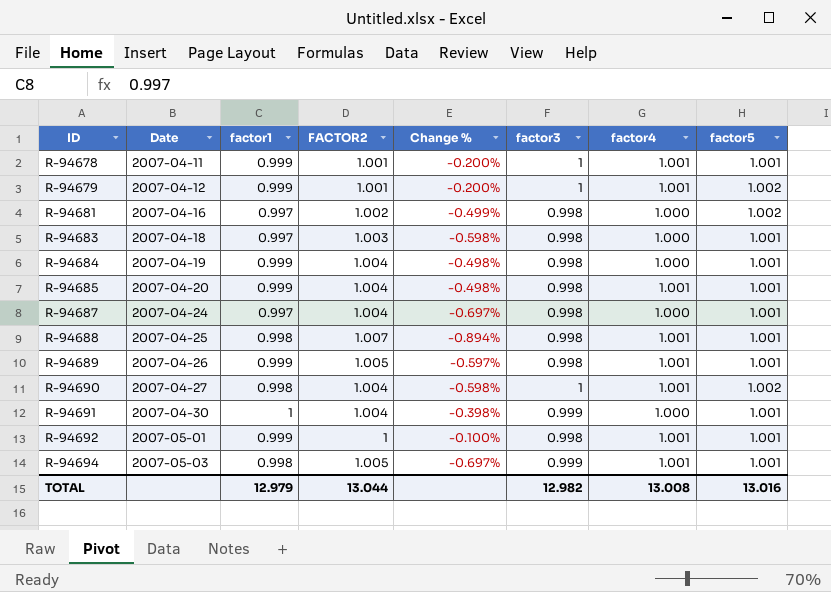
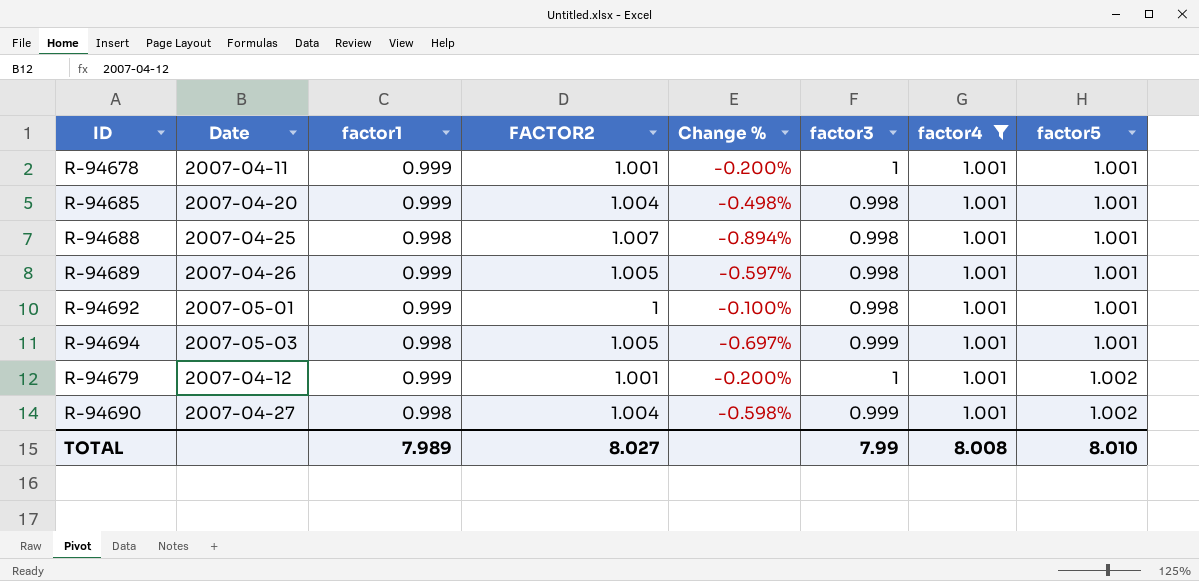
filter: none -> factor4 = 1.001
row order: ID ascending -> factor5 ascending
R-94690 | factor3: 1 -> 0.999
TOTAL | factor1: 12.979 -> 7.989
TOTAL | FACTOR2: 13.044 -> 8.027
TOTAL | factor3: 12.982 -> 7.99
TOTAL | factor4: 13.008 -> 8.008
TOTAL | factor5: 13.016 -> 8.010

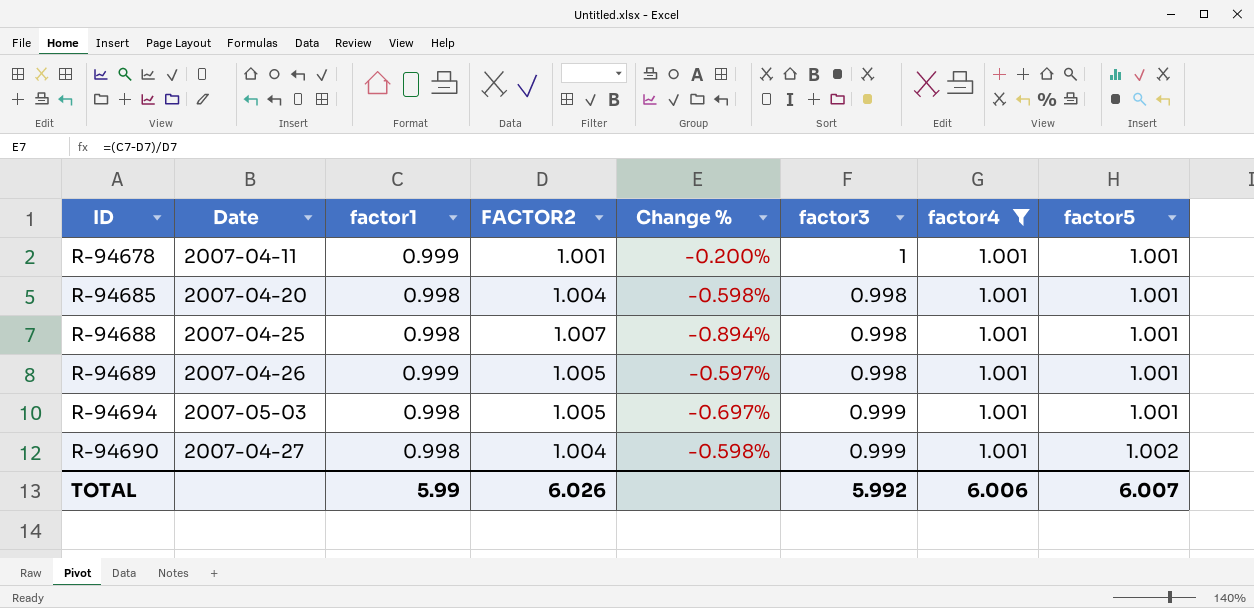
row R-94692: 2007-05-01 | 0.999 | 1 | -0.100% | 0.998 | 1.001 | 1.001 -> none
row R-94679: 2007-04-12 | 0.999 | 1.001 | -0.200% | 1 | 1.001 | 1.002 -> none
R-94685 | factor1: 0.999 -> 0.998
R-94685 | Change %: -0.498% -> -0.598%
TOTAL | factor1: 7.989 -> 5.99
TOTAL | FACTOR2: 8.027 -> 6.026
TOTAL | factor3: 7.99 -> 5.992
TOTAL | factor4: 8.008 -> 6.006
TOTAL | factor5: 8.010 -> 6.007

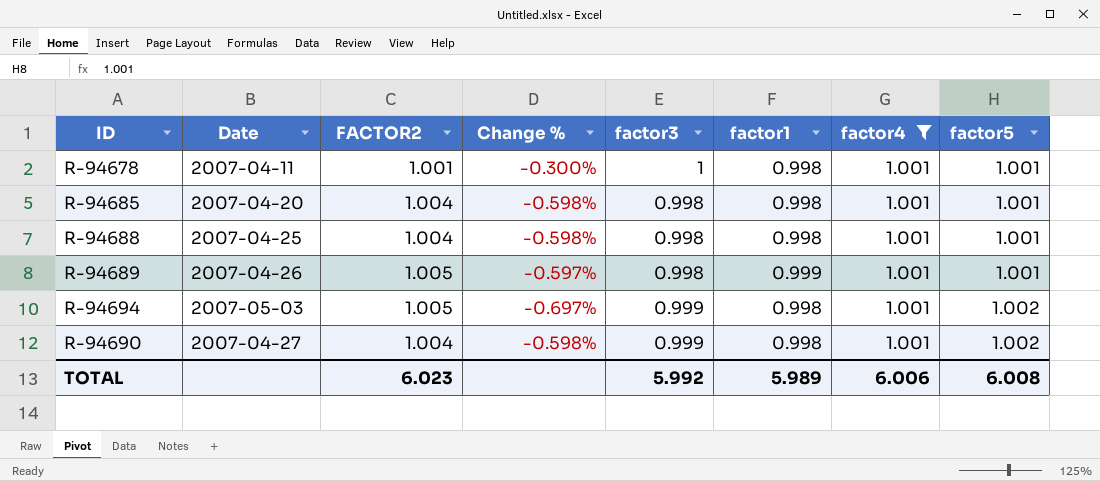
column factor1 | position: 3 -> 6
R-94678 | Change %: -0.200% -> -0.300%
R-94678 | factor1: 0.999 -> 0.998
R-94688 | FACTOR2: 1.007 -> 1.004
R-94688 | Change %: -0.894% -> -0.598%
R-94694 | factor5: 1.001 -> 1.002
TOTAL | FACTOR2: 6.026 -> 6.023
TOTAL | factor1: 5.99 -> 5.989
TOTAL | factor5: 6.007 -> 6.008

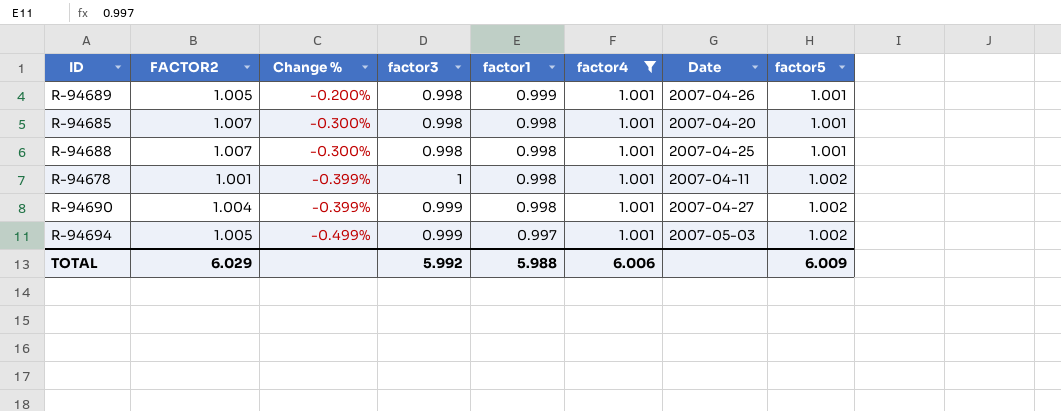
row order: factor5 ascending -> Change % descending
column Change % | formula: ([factor1] - [FACTOR2]) / [FACTOR2] -> ([factor1] - [factor5]) / [factor5]
column Date | position: 2 -> 7
R-94685 | FACTOR2: 1.004 -> 1.007
R-94688 | FACTOR2: 1.004 -> 1.007
R-94678 | factor5: 1.001 -> 1.002
R-94694 | factor1: 0.998 -> 0.997
TOTAL | FACTOR2: 6.023 -> 6.029
TOTAL | factor1: 5.989 -> 5.988
TOTAL | factor5: 6.008 -> 6.009

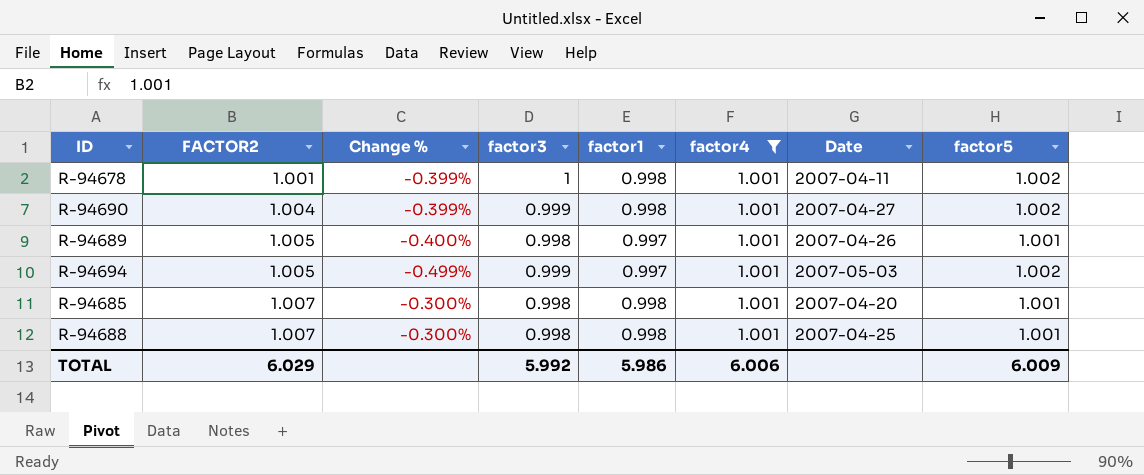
row order: Change % descending -> FACTOR2 ascending
R-94689 | Change %: -0.200% -> -0.400%
R-94689 | factor1: 0.999 -> 0.997
TOTAL | factor1: 5.988 -> 5.986

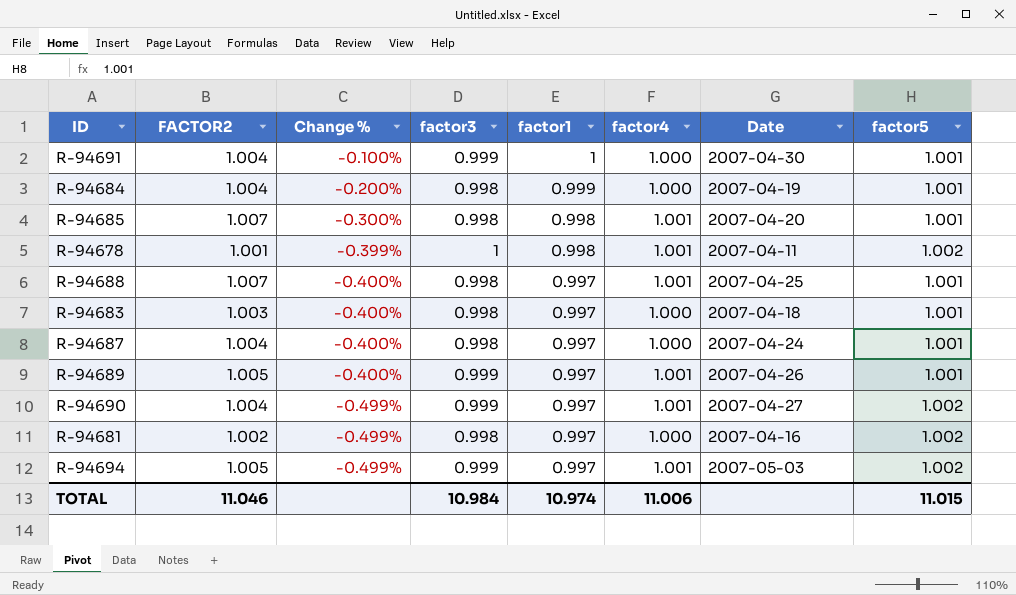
filter: factor4 = 1.001 -> none
row order: FACTOR2 ascending -> Change % descending
R-94688 | Change %: -0.300% -> -0.400%
R-94688 | factor1: 0.998 -> 0.997
R-94689 | factor3: 0.998 -> 0.999
R-94690 | Change %: -0.399% -> -0.499%
R-94690 | factor1: 0.998 -> 0.997
TOTAL | FACTOR2: 6.029 -> 11.046
TOTAL | factor3: 5.992 -> 10.984
TOTAL | factor1: 5.986 -> 10.974
TOTAL | factor4: 6.006 -> 11.006
TOTAL | factor5: 6.009 -> 11.015

